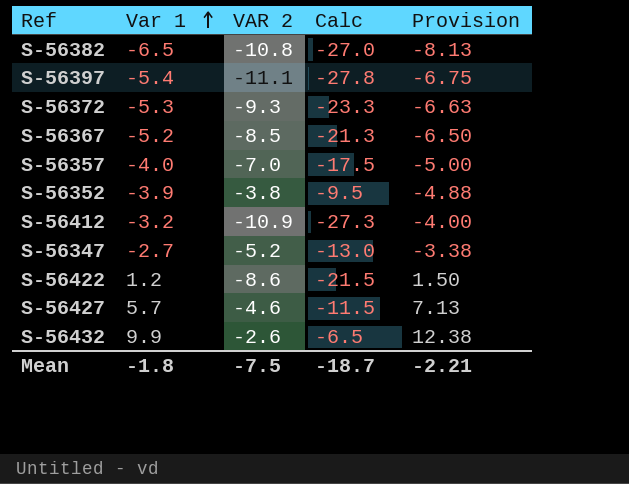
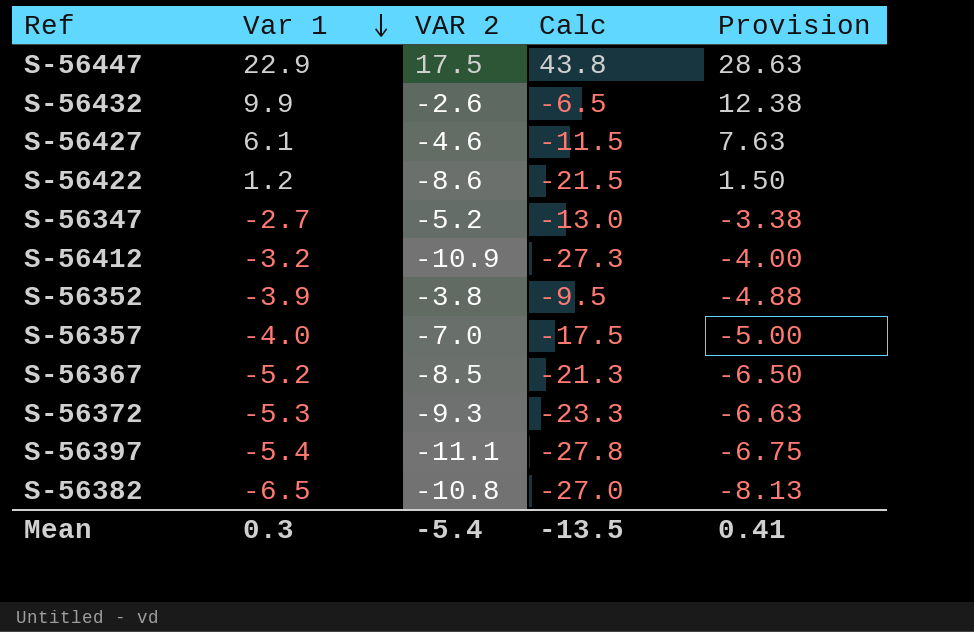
row order: Var 1 ascending -> Var 1 descending
row S-56447: none -> 22.9 | 17.5 | 43.8 | 28.63
S-56427 | Var 1: 5.7 -> 6.1
S-56427 | Provision: 7.13 -> 7.63
Mean | Var 1: -1.8 -> 0.3
Mean | VAR 2: -7.5 -> -5.4
Mean | Calc: -18.7 -> -13.5
Mean | Provision: -2.21 -> 0.41

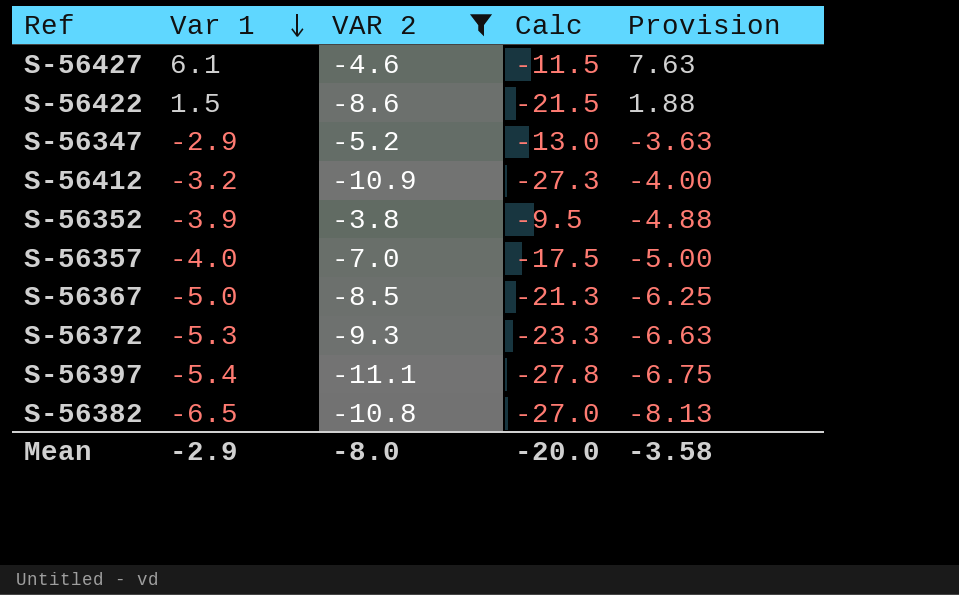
filter: none -> VAR 2 <= -3.8
S-56422 | Var 1: 1.2 -> 1.5
S-56422 | Provision: 1.50 -> 1.88
S-56347 | Var 1: -2.7 -> -2.9
S-56347 | Provision: -3.38 -> -3.63
S-56367 | Var 1: -5.2 -> -5.0
S-56367 | Provision: -6.50 -> -6.25
Mean | Var 1: 0.3 -> -2.9
Mean | VAR 2: -5.4 -> -8.0
Mean | Calc: -13.5 -> -20.0
Mean | Provision: 0.41 -> -3.58

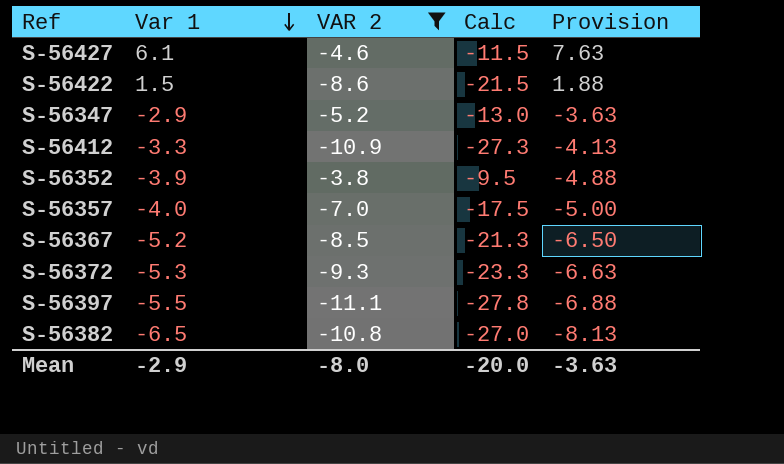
S-56412 | Var 1: -3.2 -> -3.3
S-56412 | Provision: -4.00 -> -4.13
S-56367 | Var 1: -5.0 -> -5.2
S-56367 | Provision: -6.25 -> -6.50
S-56397 | Var 1: -5.4 -> -5.5
S-56397 | Provision: -6.75 -> -6.88
Mean | Provision: -3.58 -> -3.63

